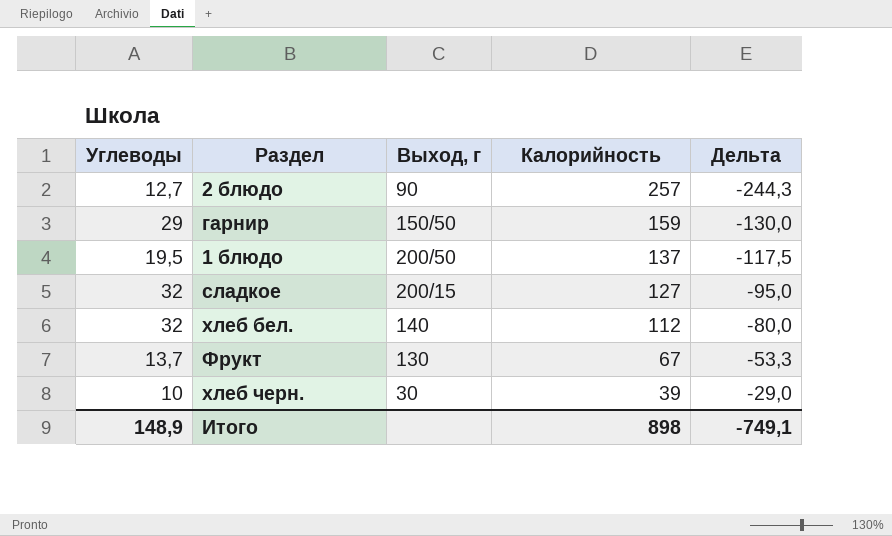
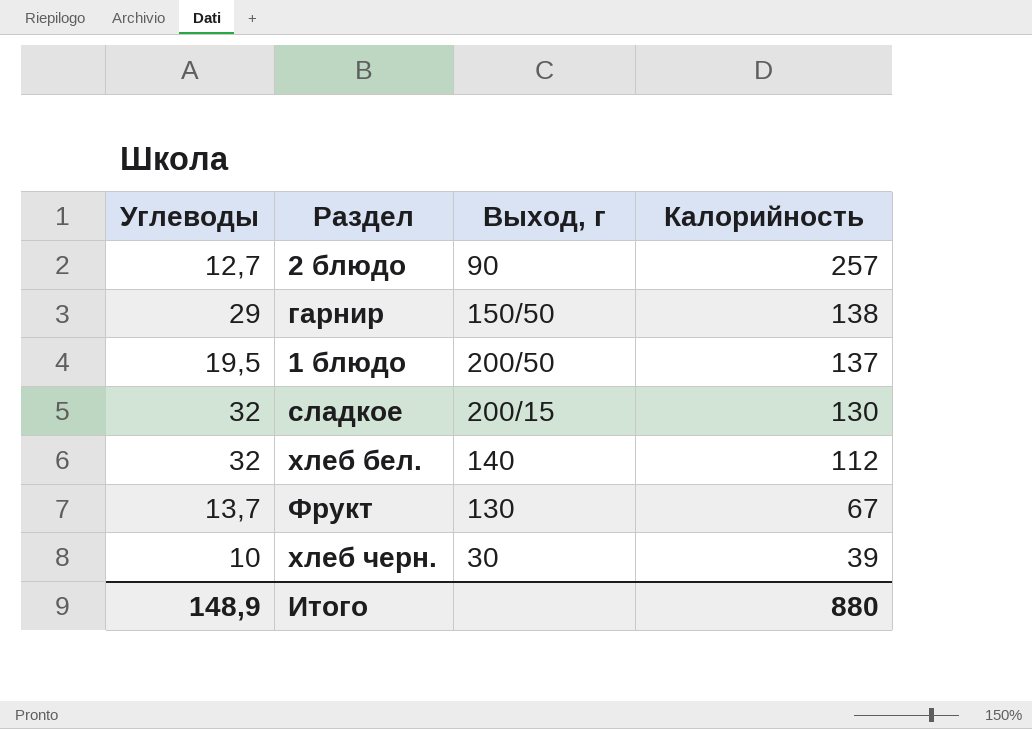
column Дельта | formula: [Углеводы] - [Калорийность] -> none
гарнир | Калорийность: 159 -> 138
сладкое | Калорийность: 127 -> 130
Итого | Калорийность: 898 -> 880

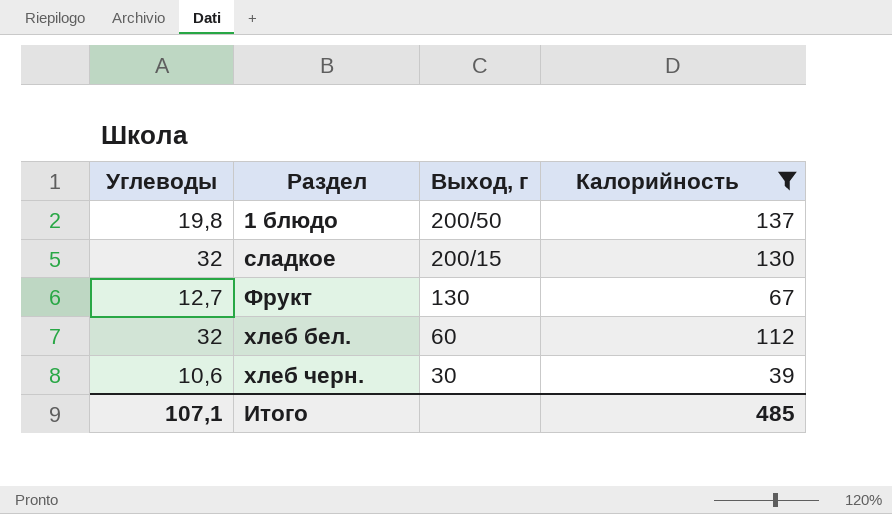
filter: none -> Калорийность <= 137
row order: Калорийность descending -> Раздел ascending
1 блюдо | Углеводы: 19,5 -> 19,8
Фрукт | Углеводы: 13,7 -> 12,7
хлеб бел. | Выход, г: 140 -> 60
хлеб черн. | Углеводы: 10 -> 10,6
Итого | Углеводы: 148,9 -> 107,1
Итого | Калорийность: 880 -> 485

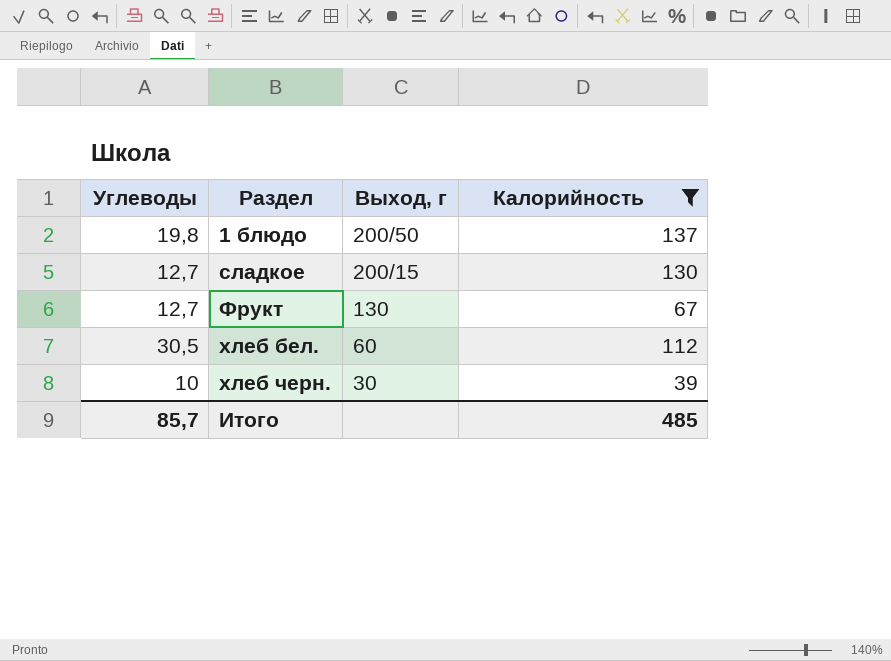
сладкое | Углеводы: 32 -> 12,7
хлеб бел. | Углеводы: 32 -> 30,5
хлеб черн. | Углеводы: 10,6 -> 10
Итого | Углеводы: 107,1 -> 85,7

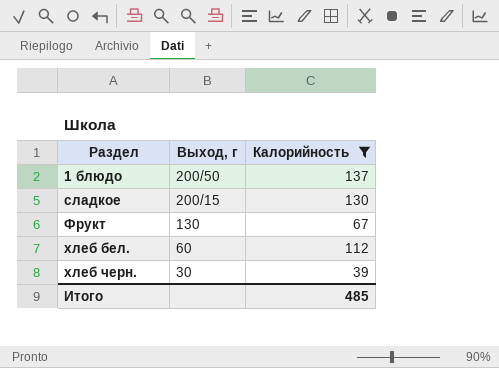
column Углеводы | position: 1 -> none

